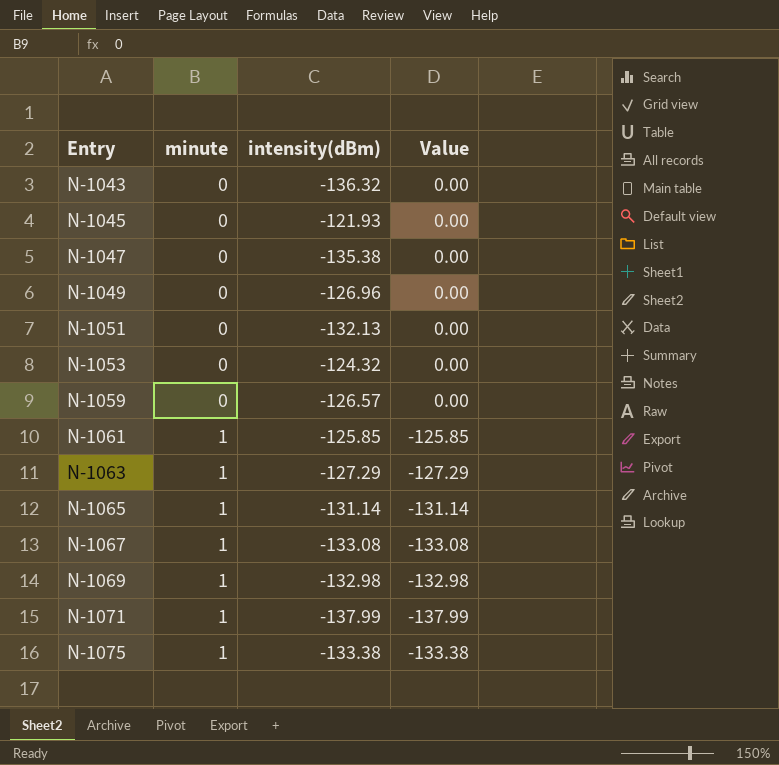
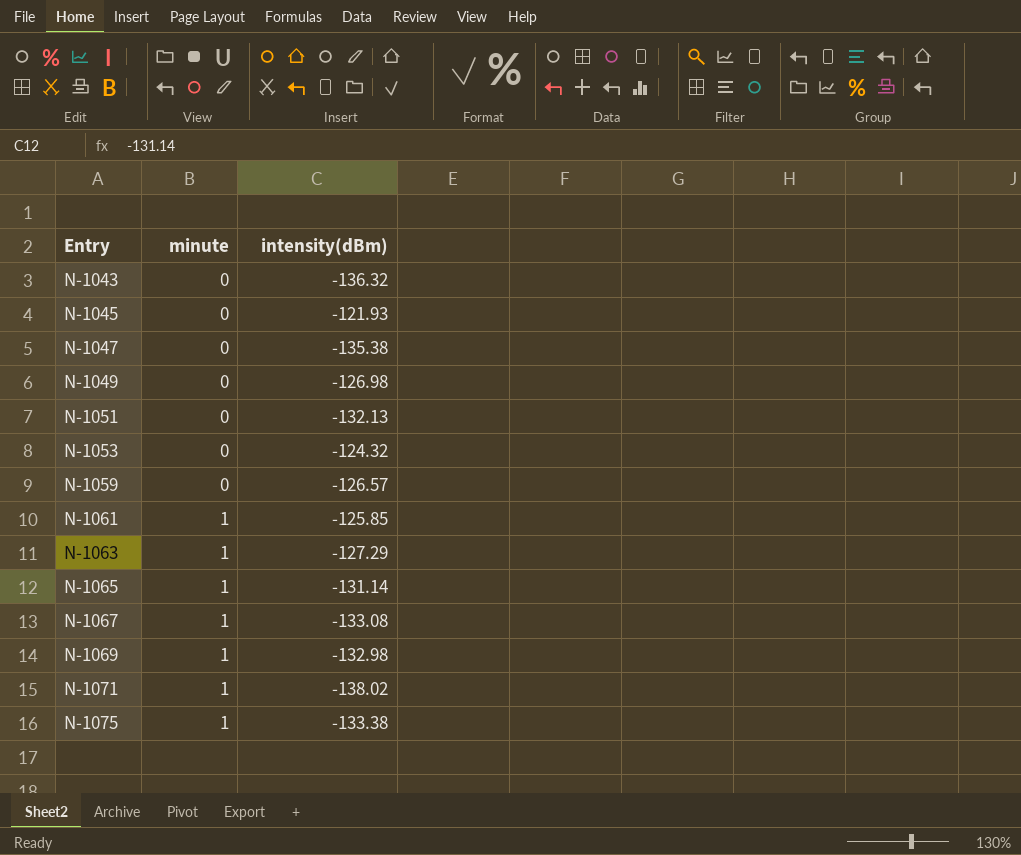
column Value | formula: [minute] * [intensity(dBm)] -> none
N-1049 | intensity(dBm): -126.96 -> -126.98
N-1071 | intensity(dBm): -137.99 -> -138.02

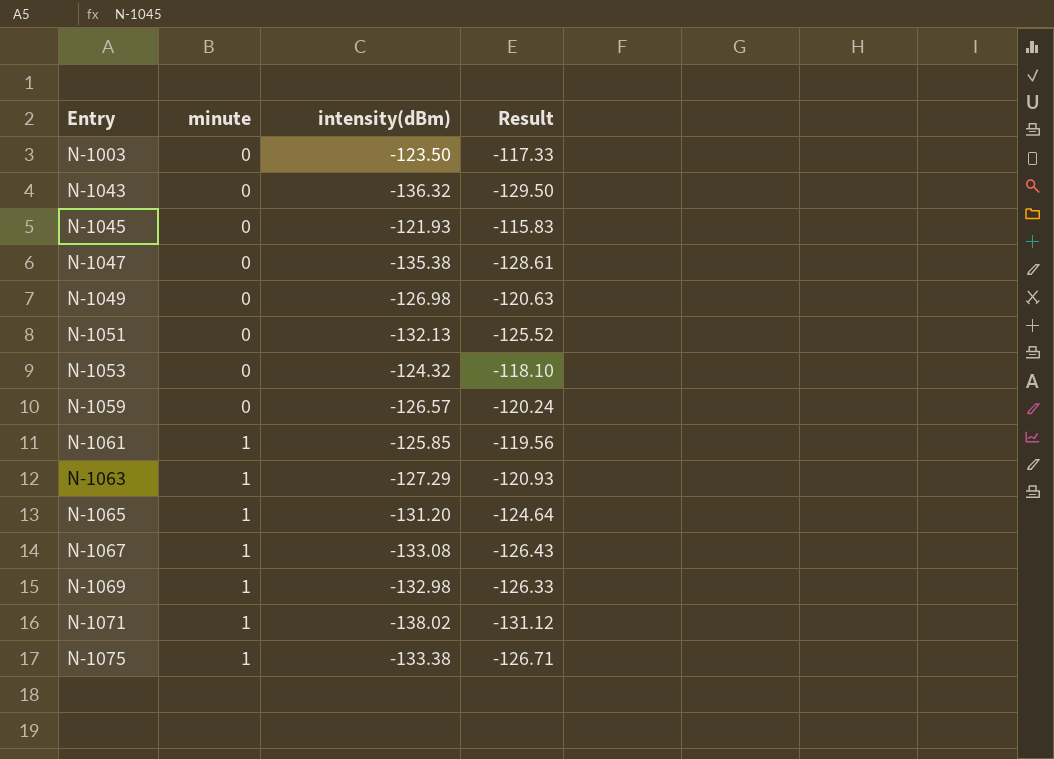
column Result | formula: none -> [intensity(dBm)] * 0.95
row N-1003: none -> 0 | -123.50 | -117.33
N-1065 | intensity(dBm): -131.14 -> -131.20

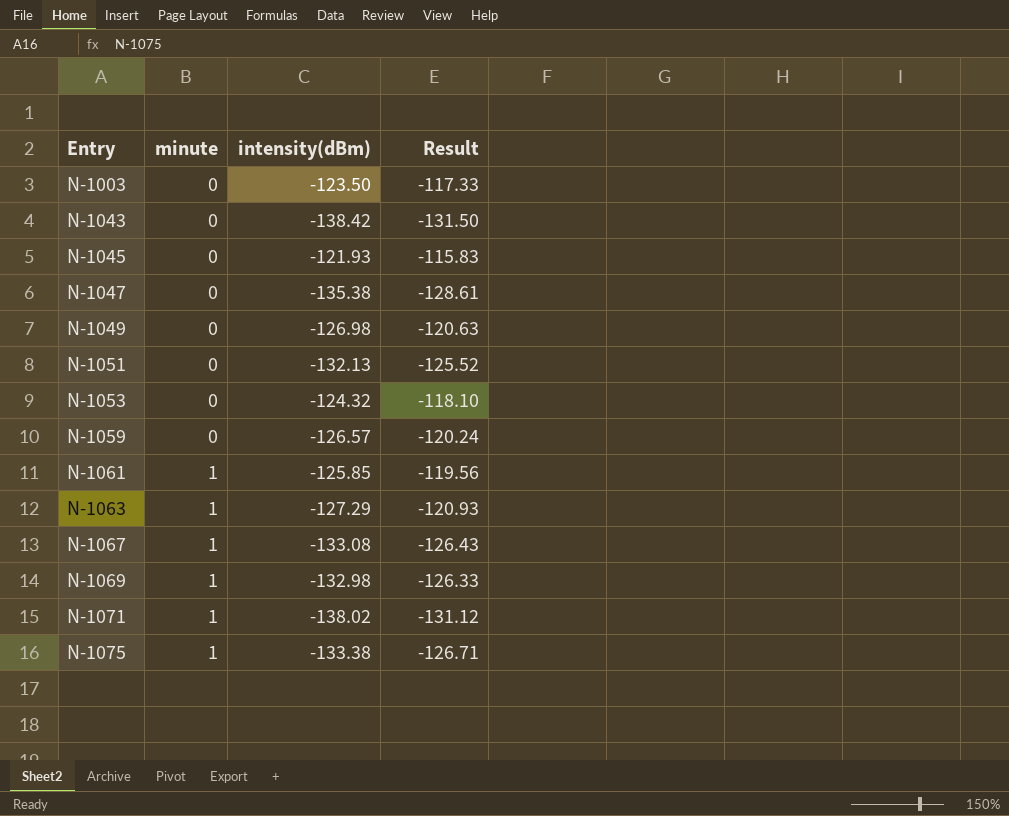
row N-1065: 1 | -131.20 | -124.64 -> none
N-1043 | intensity(dBm): -136.32 -> -138.42
N-1043 | Result: -129.50 -> -131.50

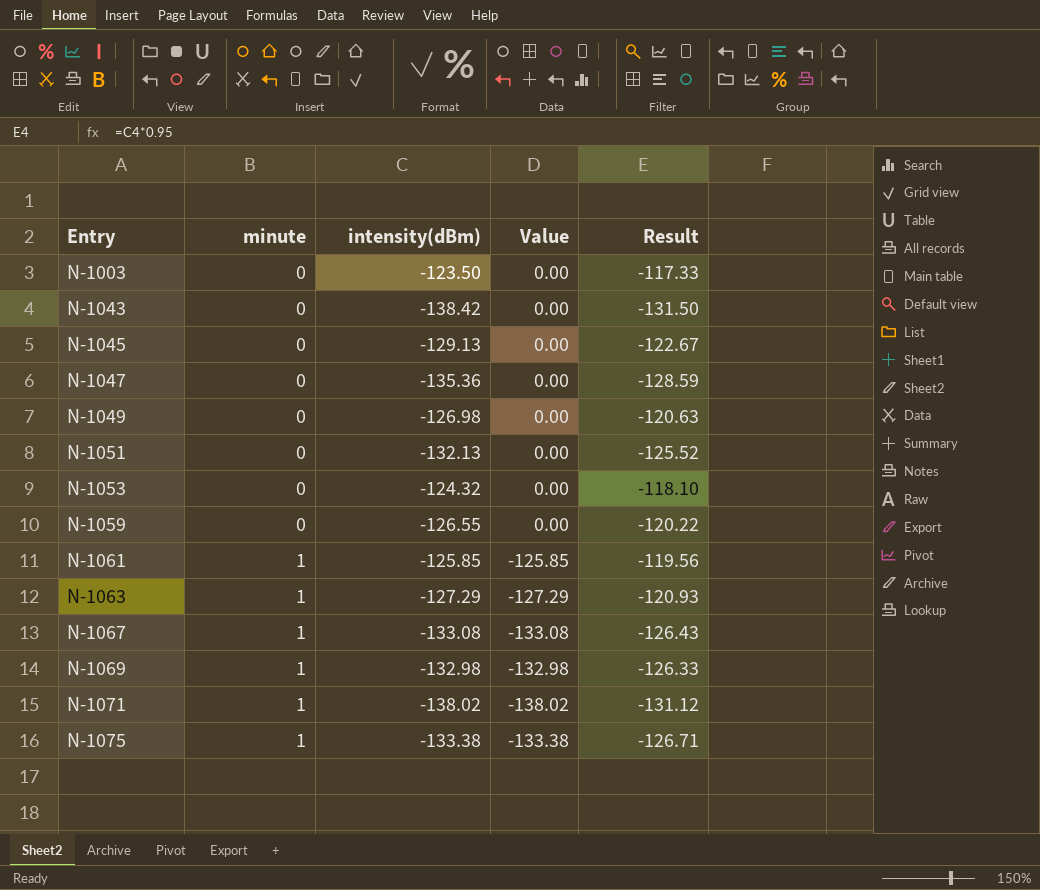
column Value | formula: none -> [minute] * [intensity(dBm)]
N-1045 | intensity(dBm): -121.93 -> -129.13
N-1045 | Result: -115.83 -> -122.67
N-1047 | intensity(dBm): -135.38 -> -135.36
N-1047 | Result: -128.61 -> -128.59
N-1059 | intensity(dBm): -126.57 -> -126.55
N-1059 | Result: -120.24 -> -120.22

